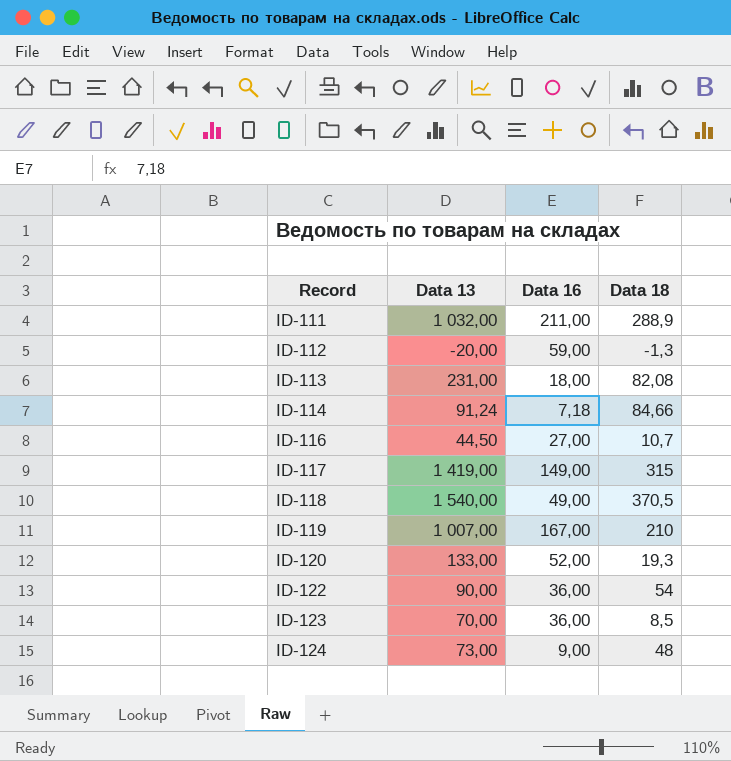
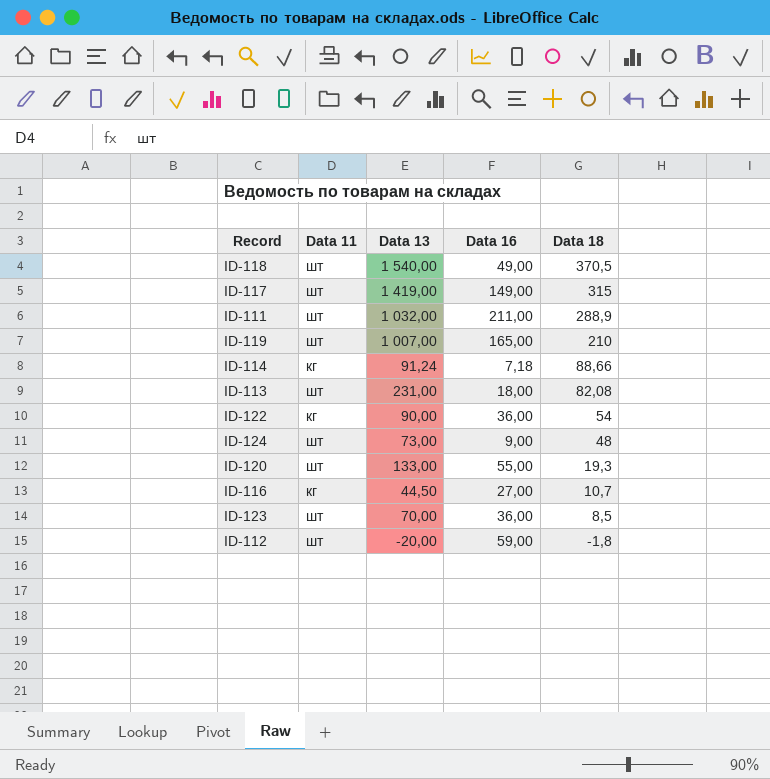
row order: Record ascending -> Data 18 descending
column Data 11 | position: none -> 2
ID-119 | Data 16: 167,00 -> 165,00
ID-114 | Data 18: 84,66 -> 88,66
ID-120 | Data 16: 52,00 -> 55,00
ID-112 | Data 18: -1,3 -> -1,8

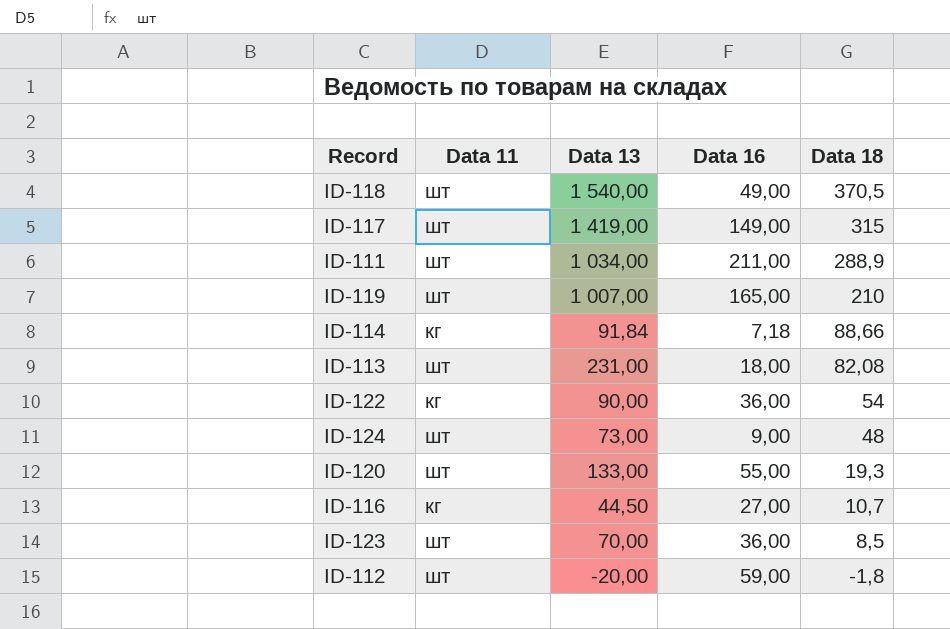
ID-111 | Data 13: 1 032,00 -> 1 034,00
ID-114 | Data 13: 91,24 -> 91,84

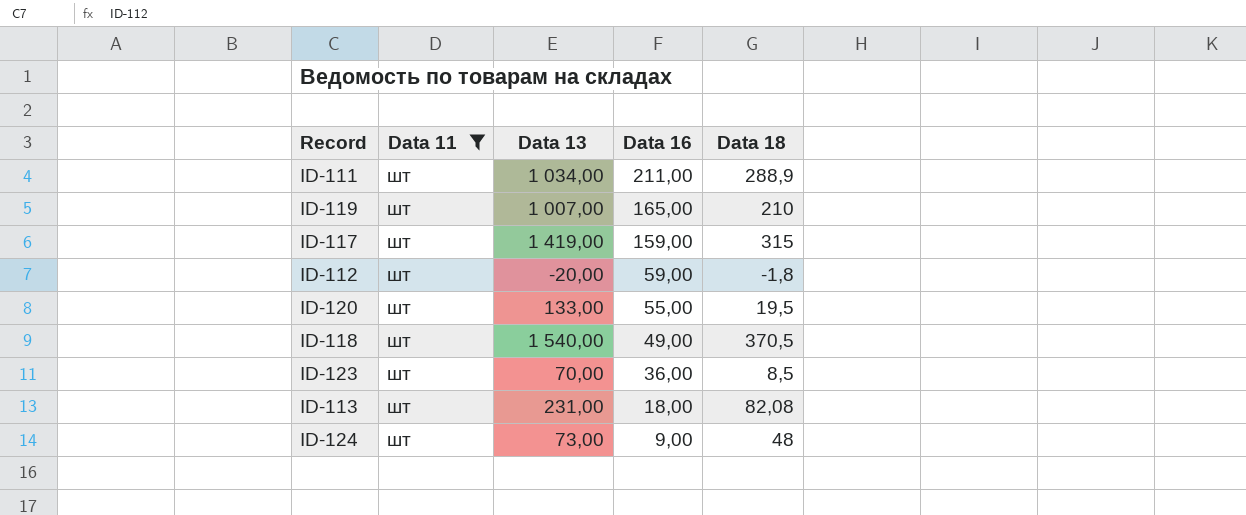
filter: none -> Data 11 = шт
row order: Data 18 descending -> Data 16 descending
ID-117 | Data 16: 149,00 -> 159,00
ID-120 | Data 18: 19,3 -> 19,5

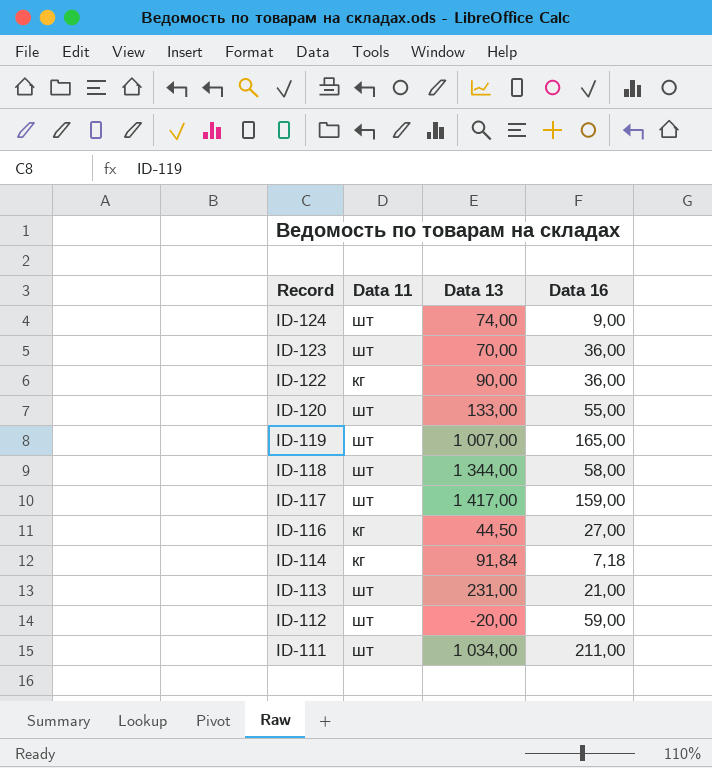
filter: Data 11 = шт -> none
row order: Data 16 descending -> Record descending
column Data 18 | position: 5 -> none
ID-124 | Data 13: 73,00 -> 74,00
ID-118 | Data 13: 1 540,00 -> 1 344,00
ID-118 | Data 16: 49,00 -> 58,00
ID-117 | Data 13: 1 419,00 -> 1 417,00
ID-113 | Data 16: 18,00 -> 21,00

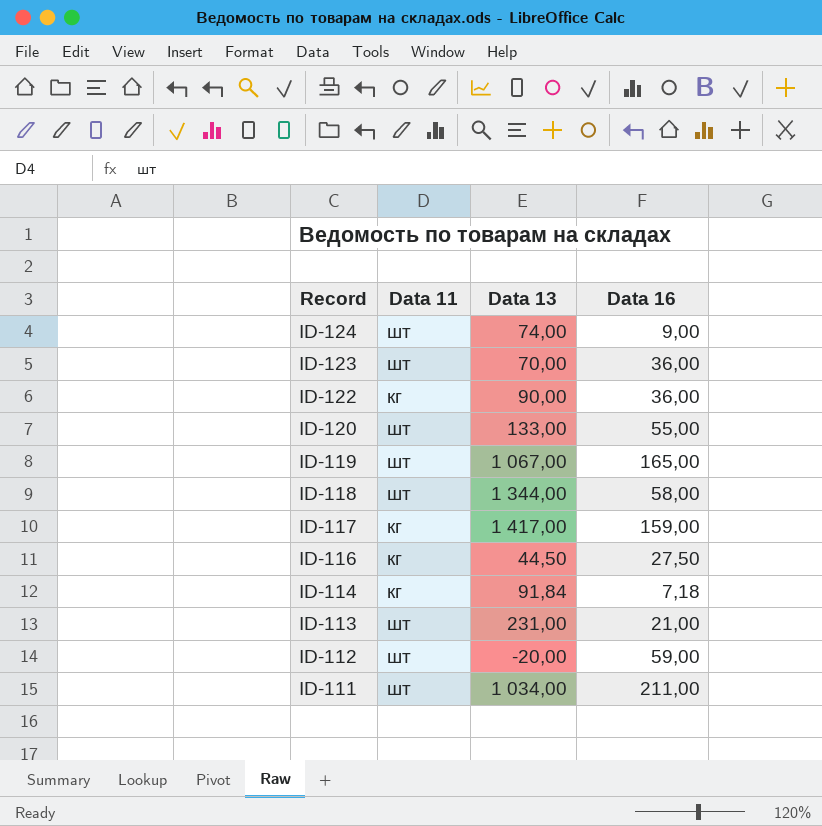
ID-119 | Data 13: 1 007,00 -> 1 067,00
ID-117 | Data 11: шт -> кг
ID-116 | Data 16: 27,00 -> 27,50

